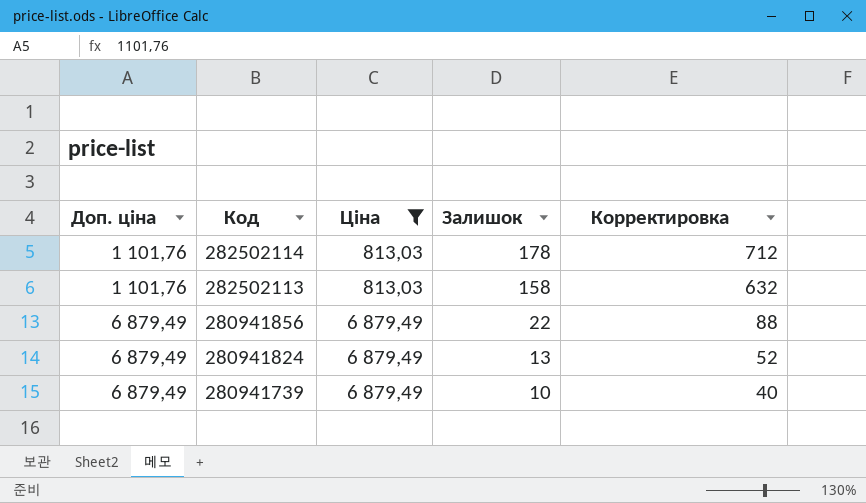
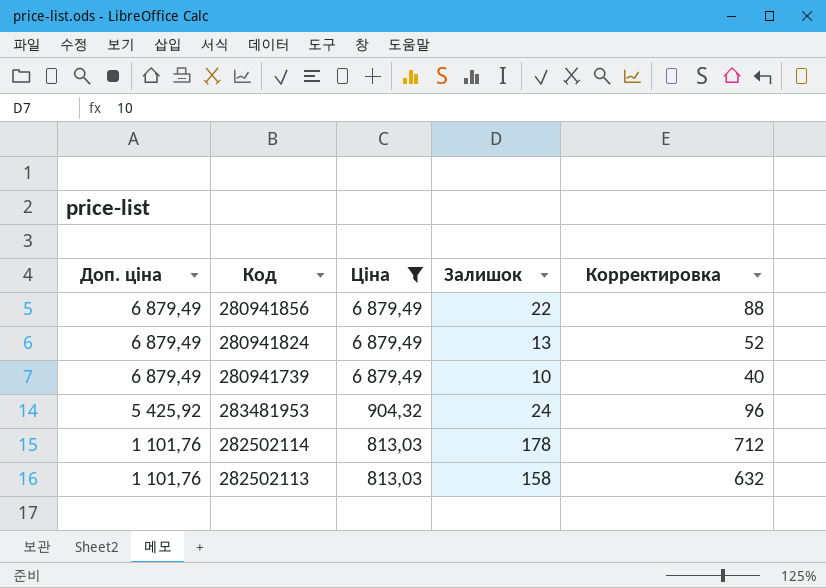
row order: Доп. ціна ascending -> Доп. ціна descending
row 283481953: none -> 5 425,92 | 904,32 | 24 | 96

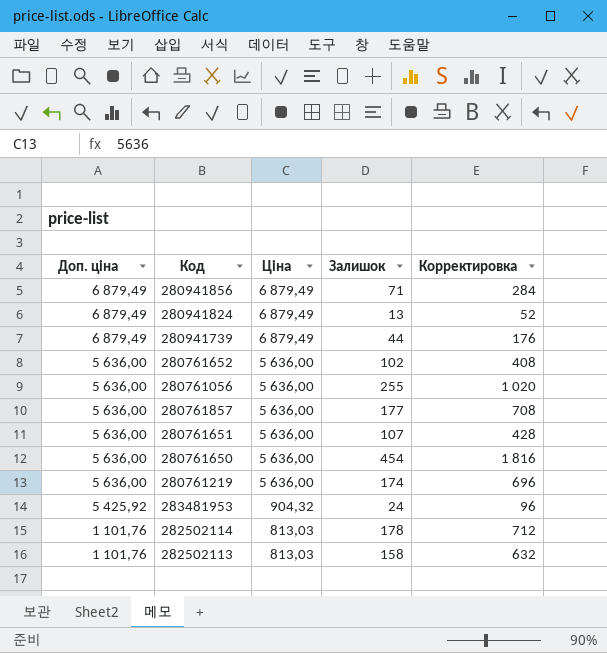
filter: Ціна != 5 636,00 -> none
280941856 | Залишок: 22 -> 71
280941856 | Корректировка: 88 -> 284
280941739 | Залишок: 10 -> 44
280941739 | Корректировка: 40 -> 176

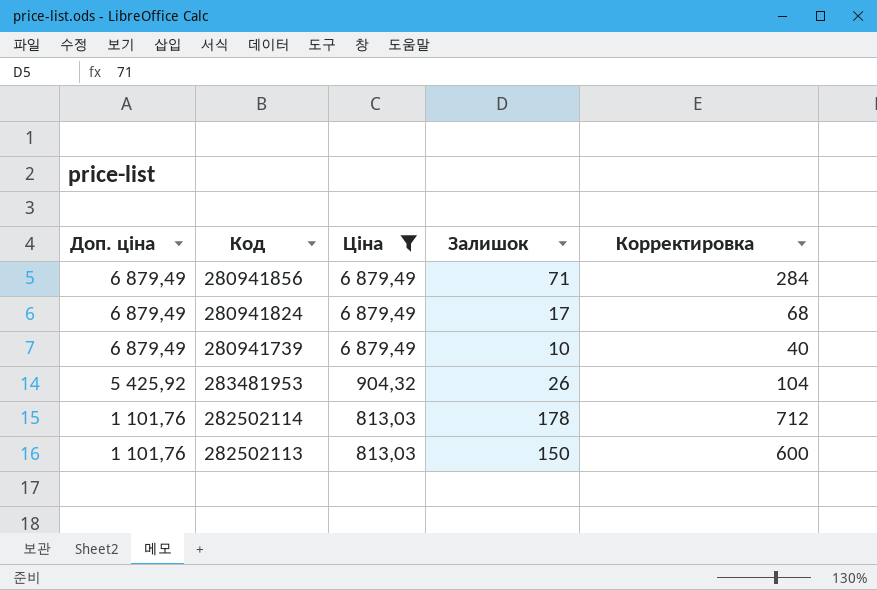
filter: none -> Ціна != 5 636,00
280941824 | Залишок: 13 -> 17
280941824 | Корректировка: 52 -> 68
280941739 | Залишок: 44 -> 10
280941739 | Корректировка: 176 -> 40
283481953 | Залишок: 24 -> 26
283481953 | Корректировка: 96 -> 104
282502113 | Залишок: 158 -> 150
282502113 | Корректировка: 632 -> 600

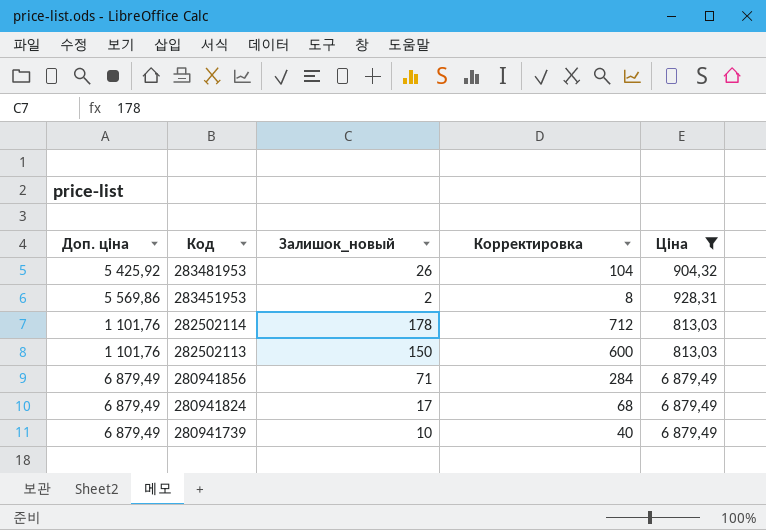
row order: Доп. ціна descending -> Код descending
column name: Залишок -> Залишок_новый
column Ціна | position: 3 -> 5
row 283451953: none -> 5 569,86 | 2 | 8 | 928,31

